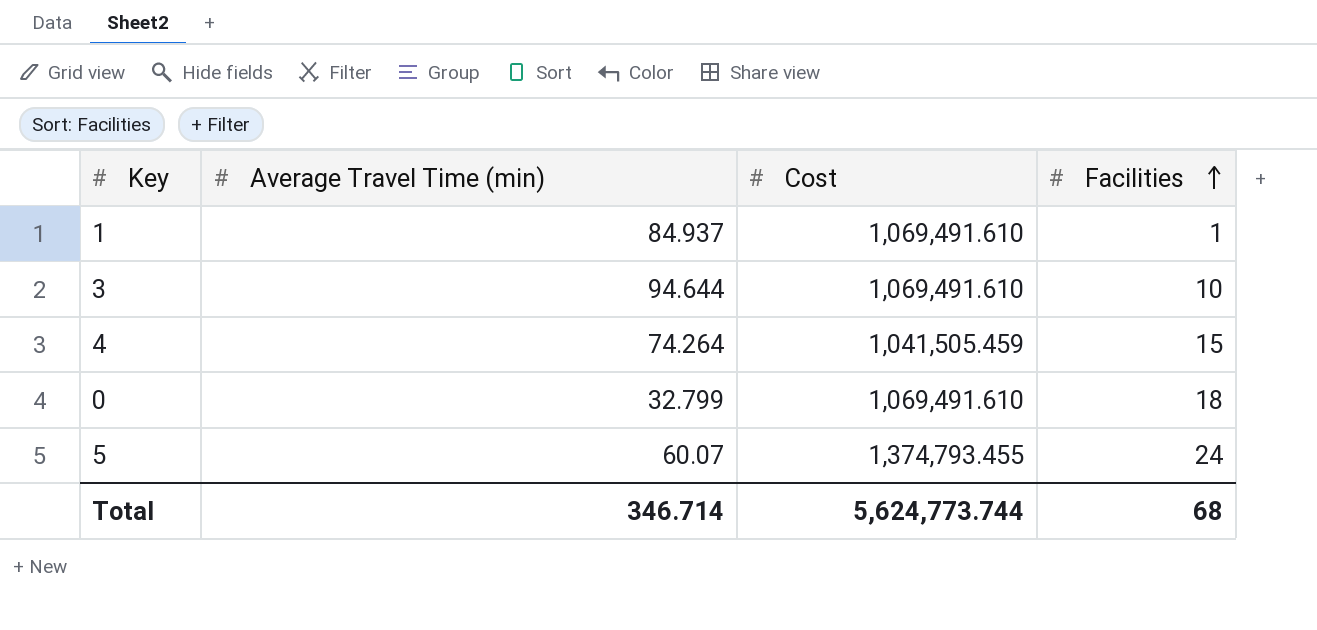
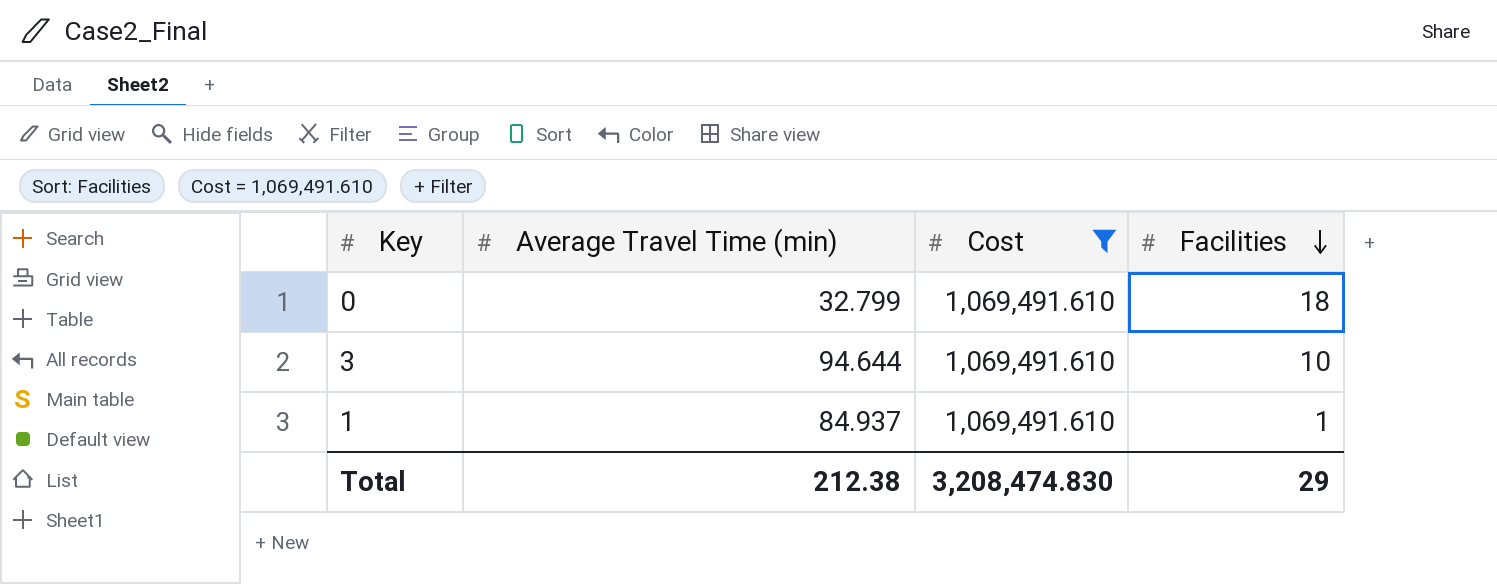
filter: none -> Cost = 1,069,491.610
row order: Facilities ascending -> Facilities descending
Total | Average Travel Time (min): 346.714 -> 212.38
Total | Cost: 5,624,773.744 -> 3,208,474.830
Total | Facilities: 68 -> 29

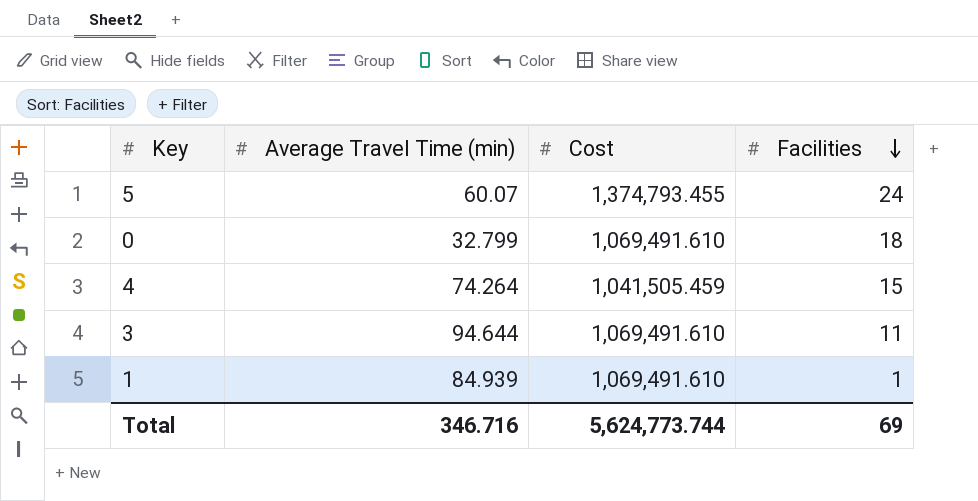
filter: Cost = 1,069,491.610 -> none
3 | Facilities: 10 -> 11
1 | Average Travel Time (min): 84.937 -> 84.939
Total | Average Travel Time (min): 212.38 -> 346.716
Total | Cost: 3,208,474.830 -> 5,624,773.744
Total | Facilities: 29 -> 69

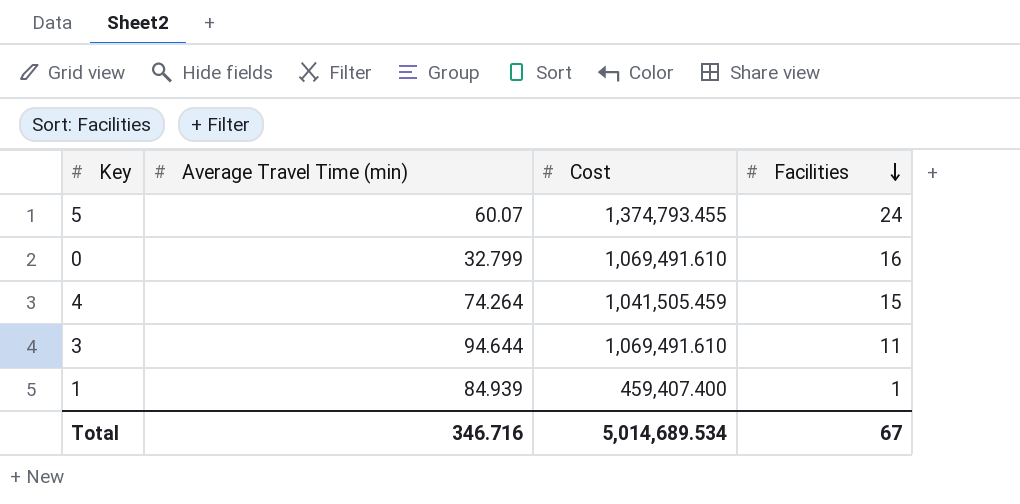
0 | Facilities: 18 -> 16
1 | Cost: 1,069,491.610 -> 459,407.400
Total | Cost: 5,624,773.744 -> 5,014,689.534
Total | Facilities: 69 -> 67

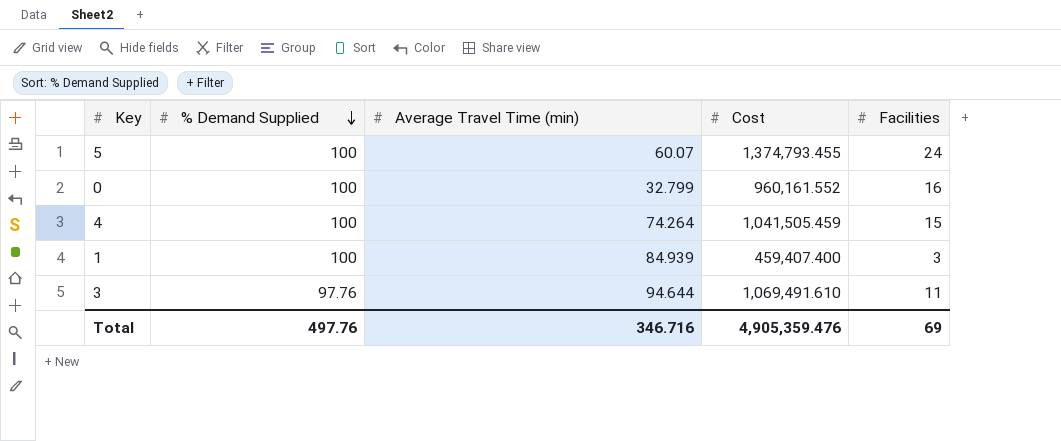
row order: Facilities descending -> % Demand Supplied descending
column % Demand Supplied | position: none -> 2
0 | Cost: 1,069,491.610 -> 960,161.552
1 | Facilities: 1 -> 3
Total | Cost: 5,014,689.534 -> 4,905,359.476
Total | Facilities: 67 -> 69

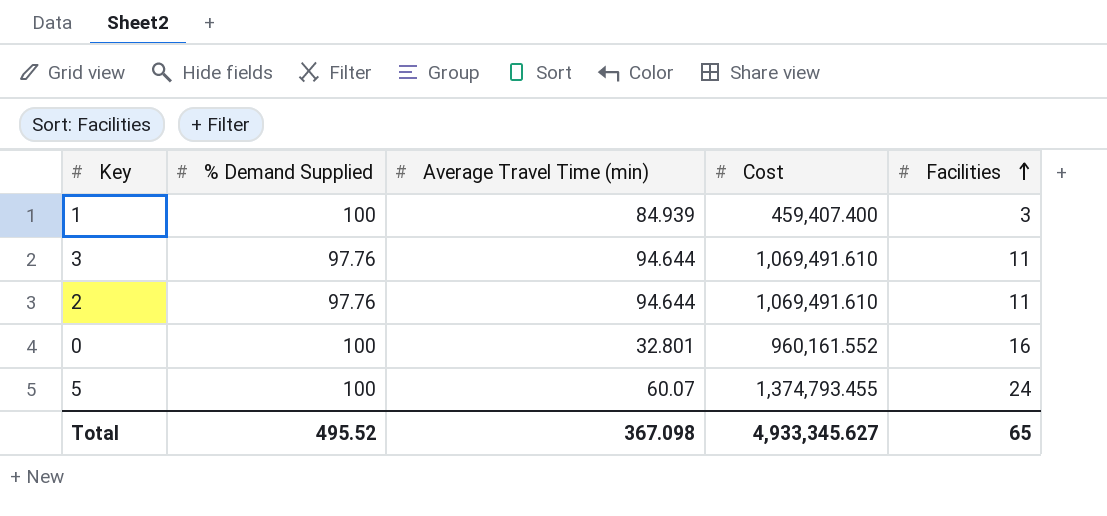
row order: % Demand Supplied descending -> Facilities ascending
row 4: 100 | 74.264 | 1,041,505.459 | 15 -> none
row 2: none -> 97.76 | 94.644 | 1,069,491.610 | 11
0 | Average Travel Time (min): 32.799 -> 32.801
Total | % Demand Supplied: 497.76 -> 495.52
Total | Average Travel Time (min): 346.716 -> 367.098
Total | Cost: 4,905,359.476 -> 4,933,345.627
Total | Facilities: 69 -> 65

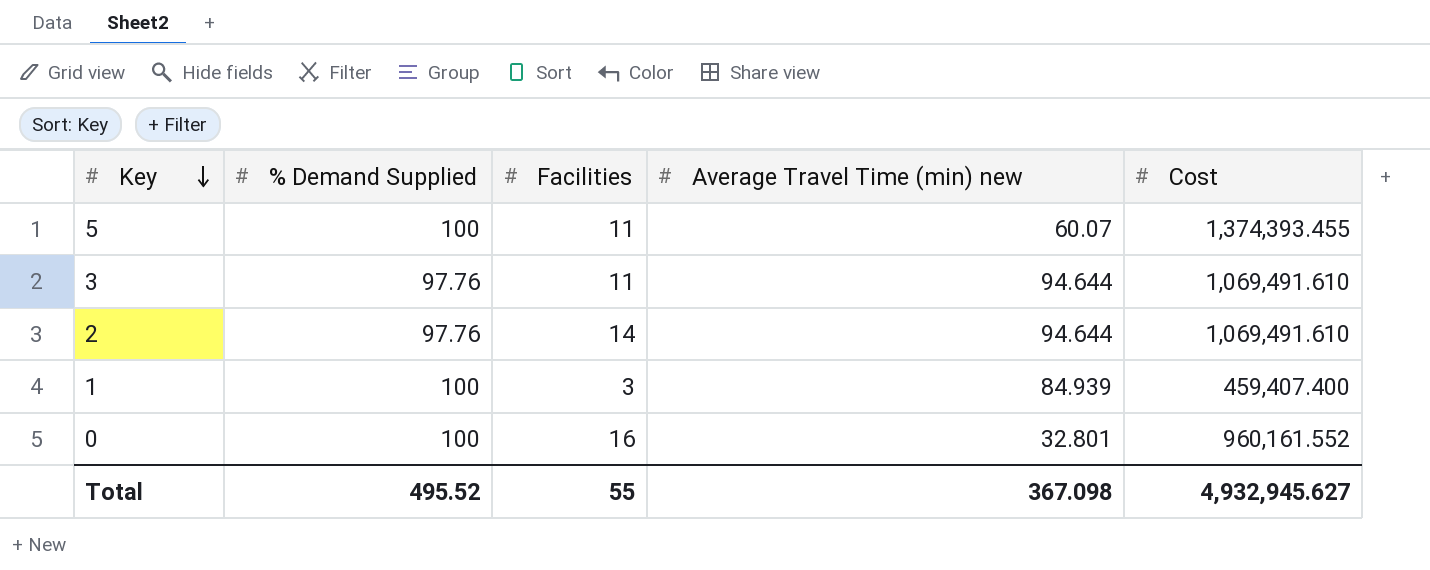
row order: Facilities ascending -> Key descending
column Facilities | position: 5 -> 3
column name: Average Travel Time (min) -> Average Travel Time (min) new
5 | Facilities: 24 -> 11
5 | Cost: 1,374,793.455 -> 1,374,393.455
2 | Facilities: 11 -> 14
Total | Facilities: 65 -> 55
Total | Cost: 4,933,345.627 -> 4,932,945.627

